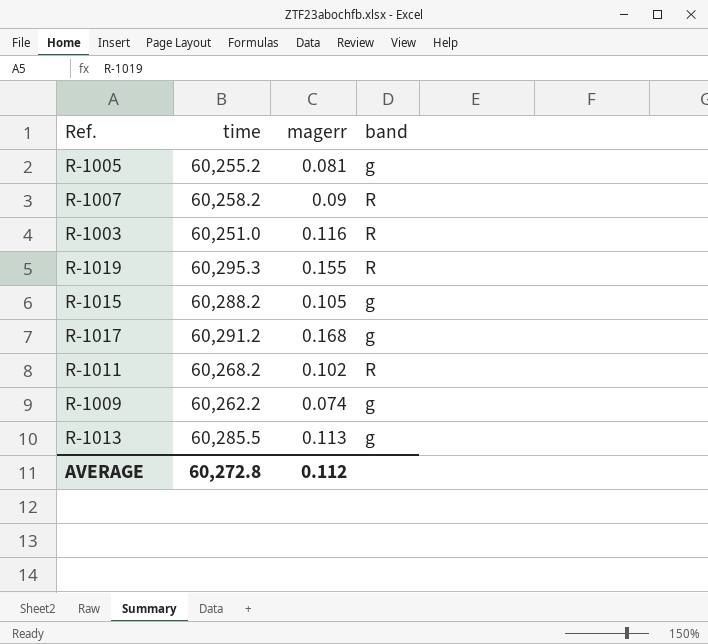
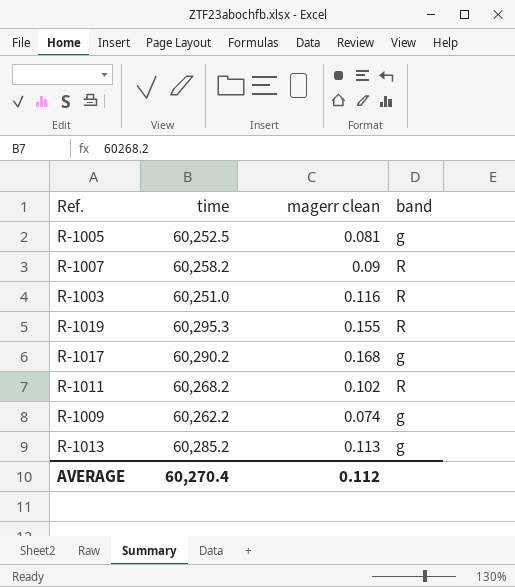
column name: magerr -> magerr clean
row R-1015: 60,288.2 | 0.105 | g -> none
R-1005 | time: 60,255.2 -> 60,252.5
R-1017 | time: 60,291.2 -> 60,290.2
R-1013 | time: 60,285.5 -> 60,285.2
AVERAGE | time: 60,272.8 -> 60,270.4

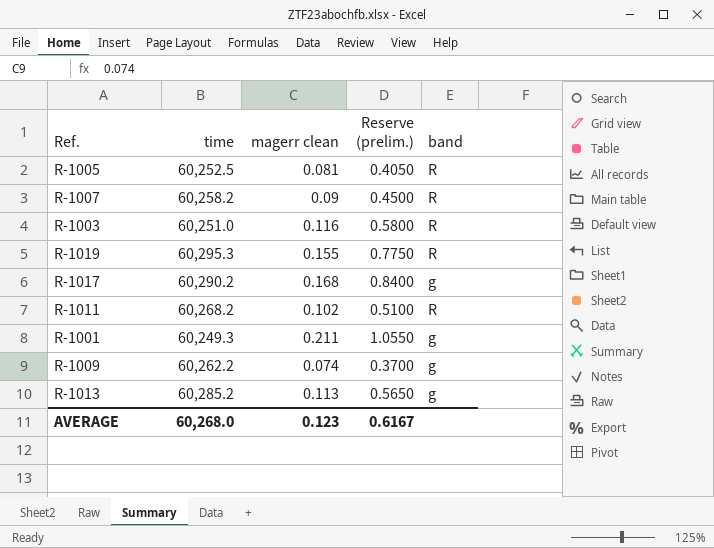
column Reserve (prelim.) | formula: none -> [magerr clean] * 5
R-1005 | band: g -> R
row R-1001: none -> 60,249.3 | 0.211 | 1.0550 | g
AVERAGE | time: 60,270.4 -> 60,268.0
AVERAGE | magerr clean: 0.112 -> 0.123

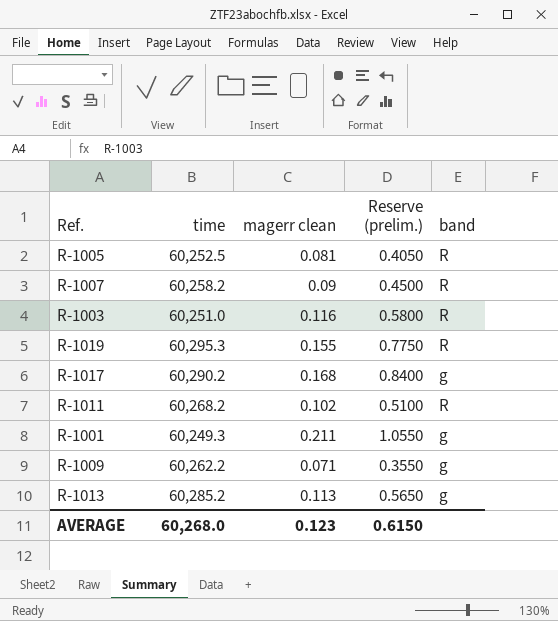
R-1009 | magerr clean: 0.074 -> 0.071
R-1009 | Reserve (prelim.): 0.3700 -> 0.3550
AVERAGE | Reserve (prelim.): 0.6167 -> 0.6150

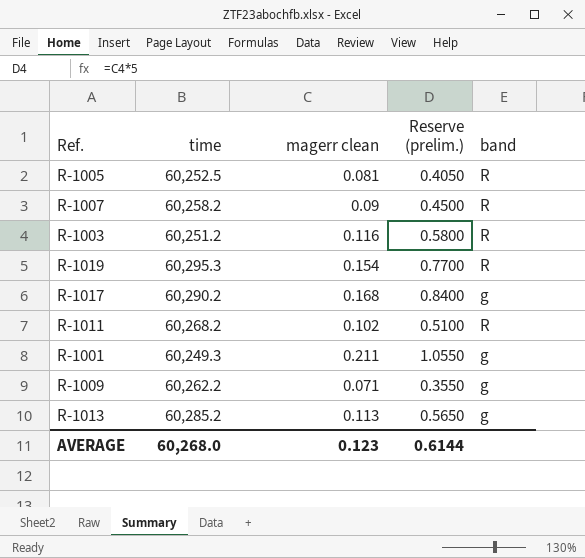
R-1003 | time: 60,251.0 -> 60,251.2
R-1019 | magerr clean: 0.155 -> 0.154
R-1019 | Reserve (prelim.): 0.7750 -> 0.7700
AVERAGE | Reserve (prelim.): 0.6150 -> 0.6144

